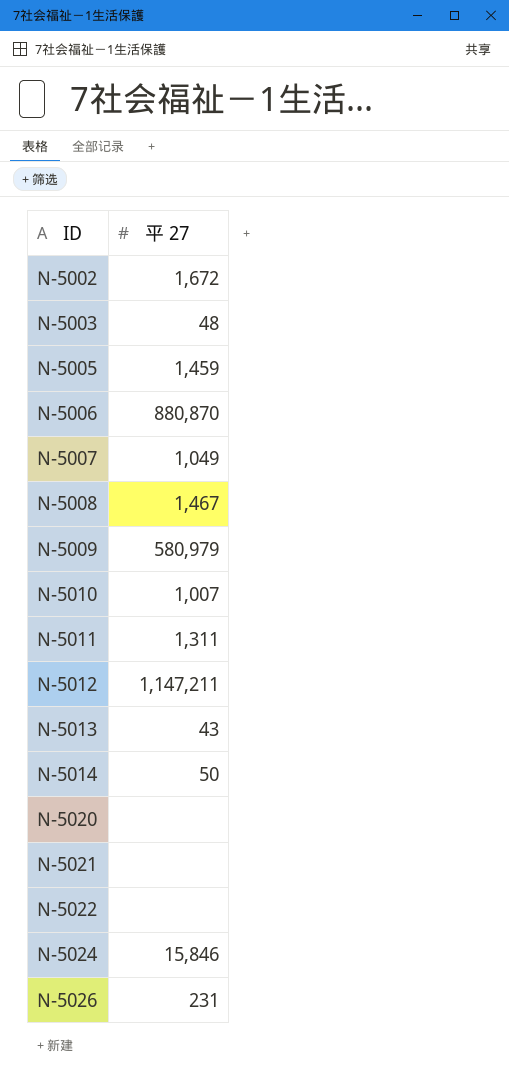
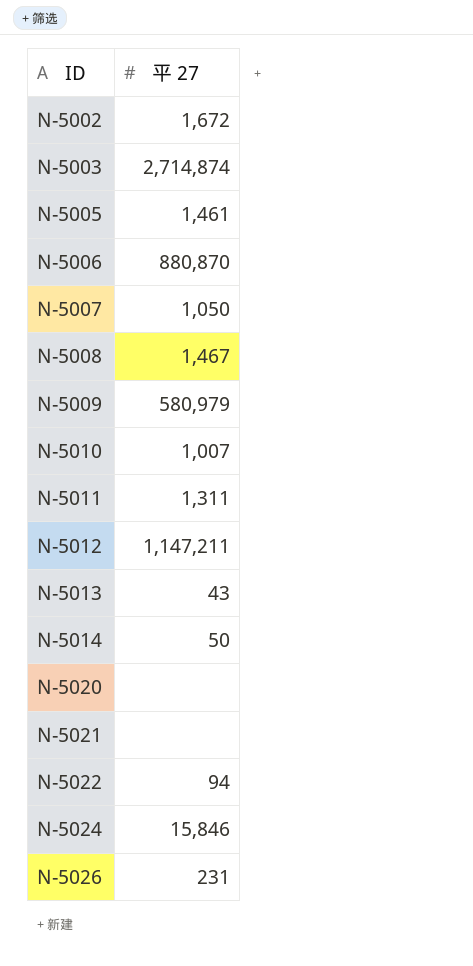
N-5003 | 平 27: 48 -> 2,714,874
N-5005 | 平 27: 1,459 -> 1,461
N-5007 | 平 27: 1,049 -> 1,050
N-5022 | 平 27: none -> 94

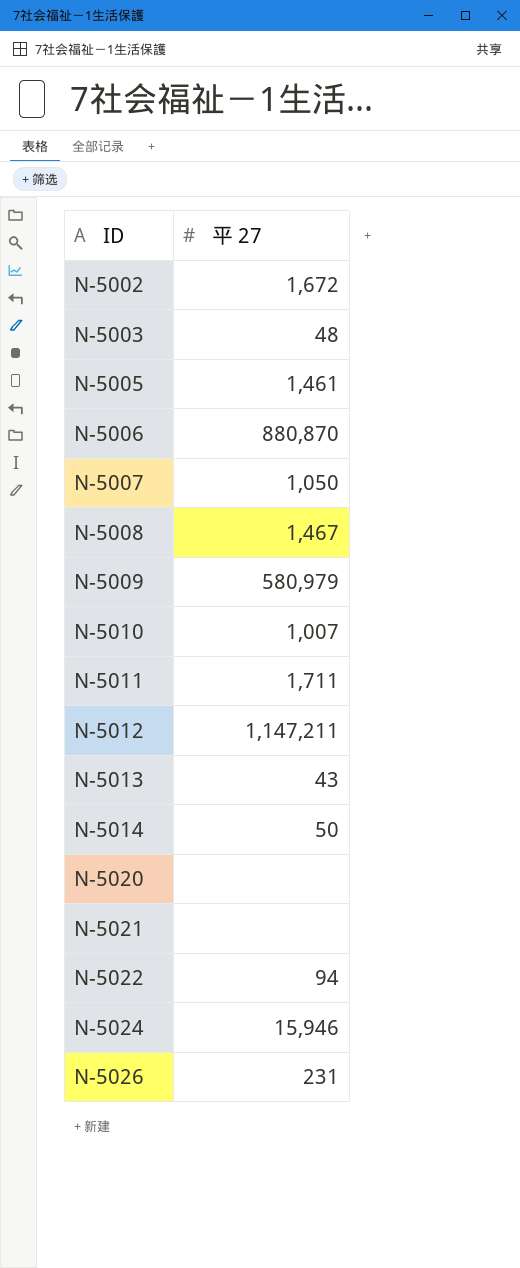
N-5003 | 平 27: 2,714,874 -> 48
N-5011 | 平 27: 1,311 -> 1,711
N-5024 | 平 27: 15,846 -> 15,946

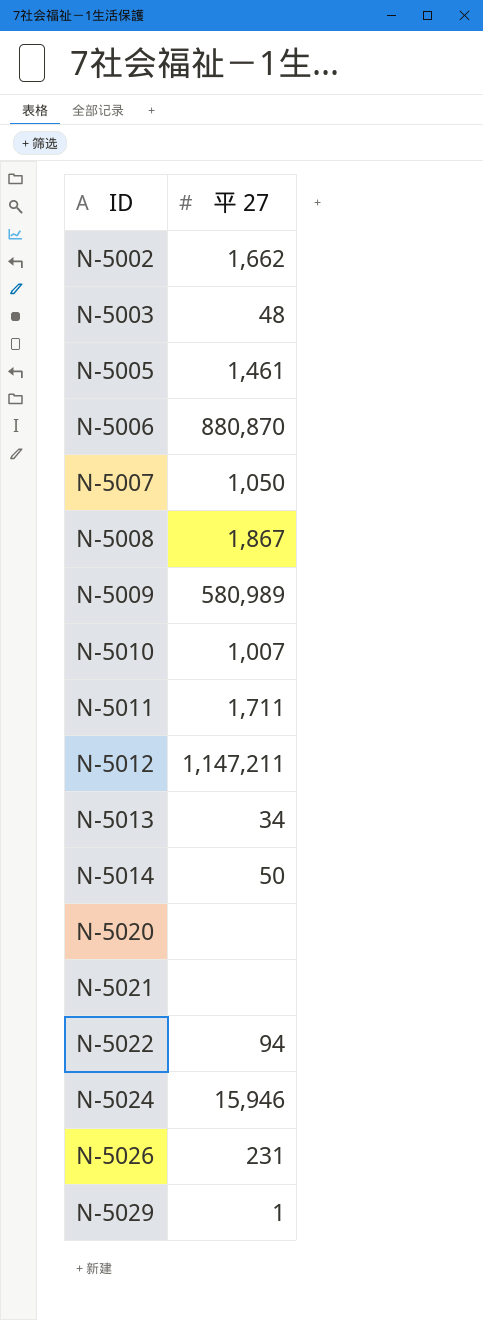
N-5002 | 平 27: 1,672 -> 1,662
N-5008 | 平 27: 1,467 -> 1,867
N-5009 | 平 27: 580,979 -> 580,989
N-5013 | 平 27: 43 -> 34
row N-5029: none -> 1

